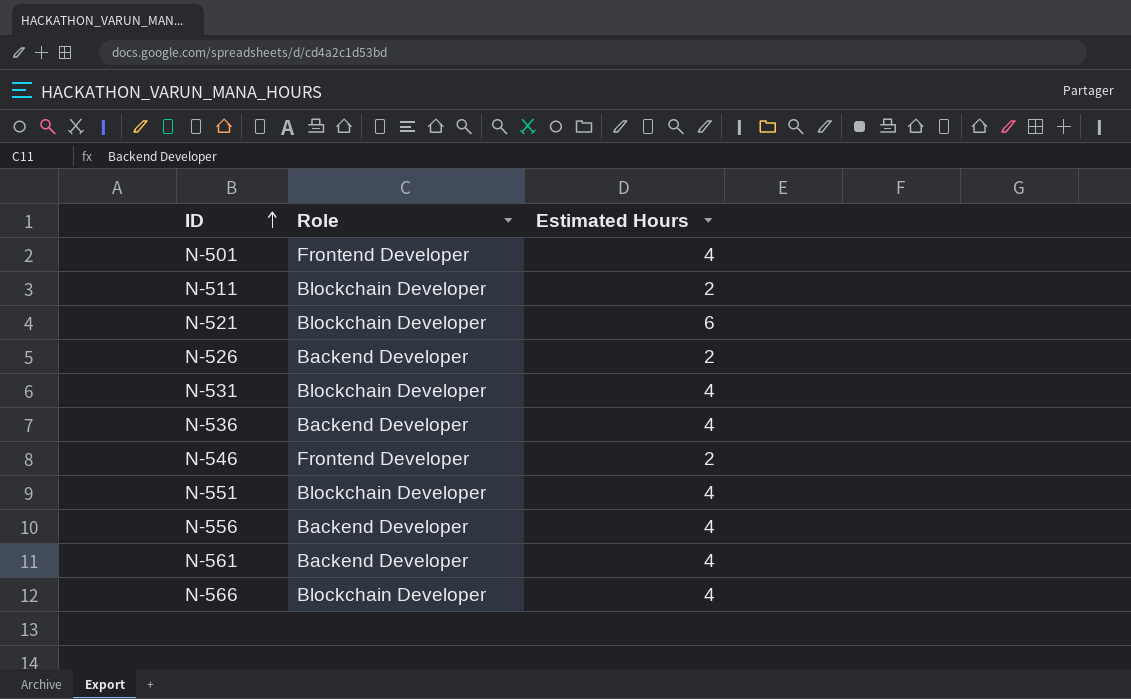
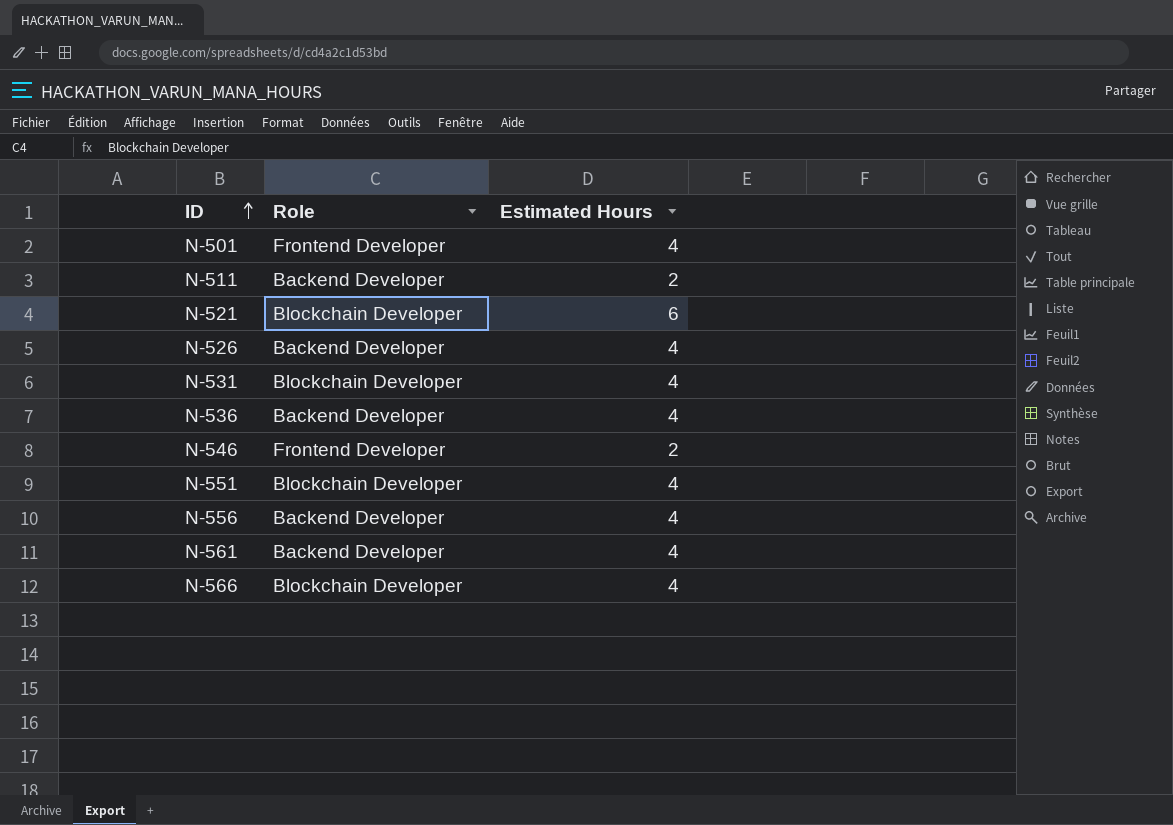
N-511 | Role: Blockchain Developer -> Backend Developer
N-526 | Estimated Hours: 2 -> 4

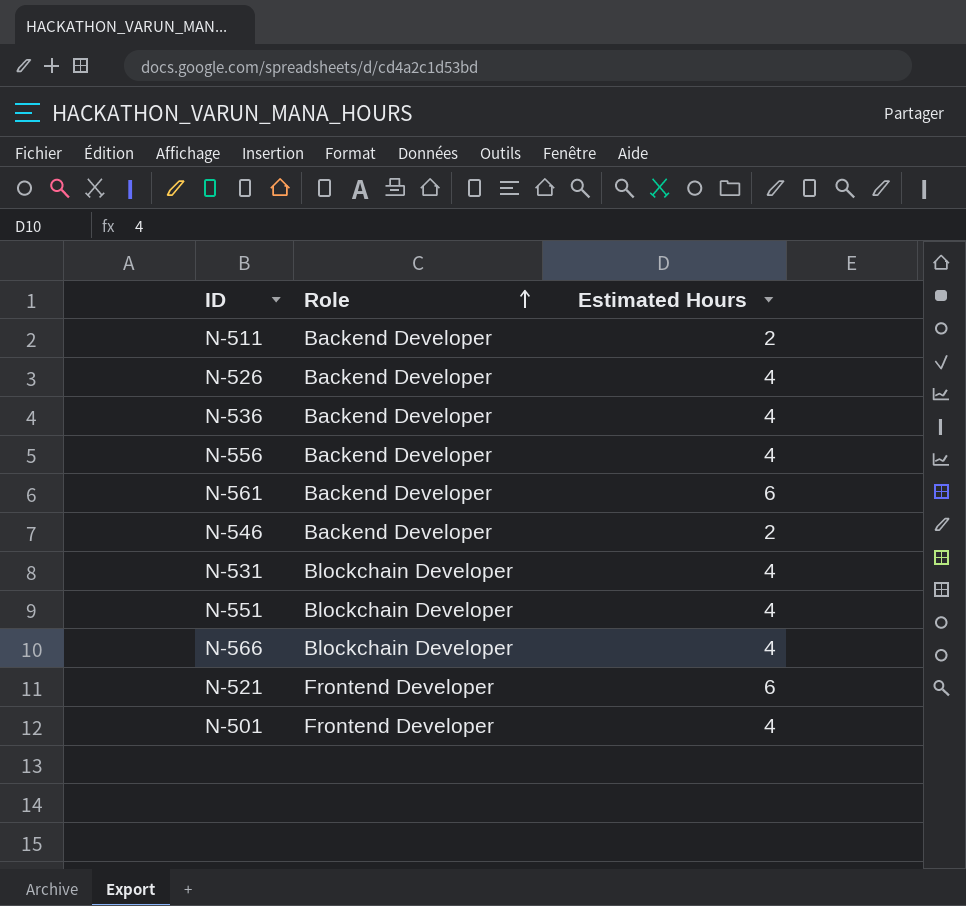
row order: ID ascending -> Role ascending
N-561 | Estimated Hours: 4 -> 6
N-546 | Role: Frontend Developer -> Backend Developer
N-521 | Role: Blockchain Developer -> Frontend Developer

